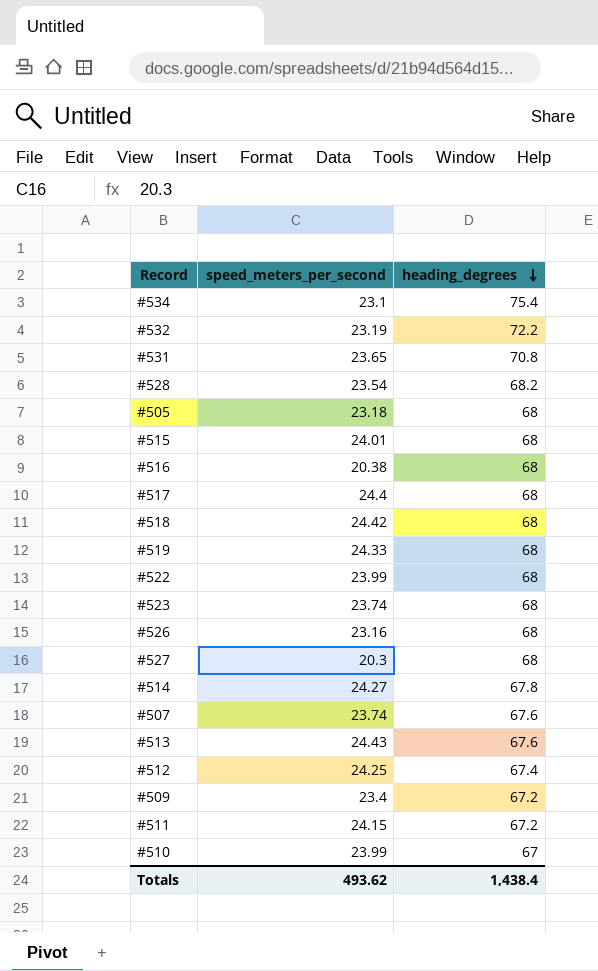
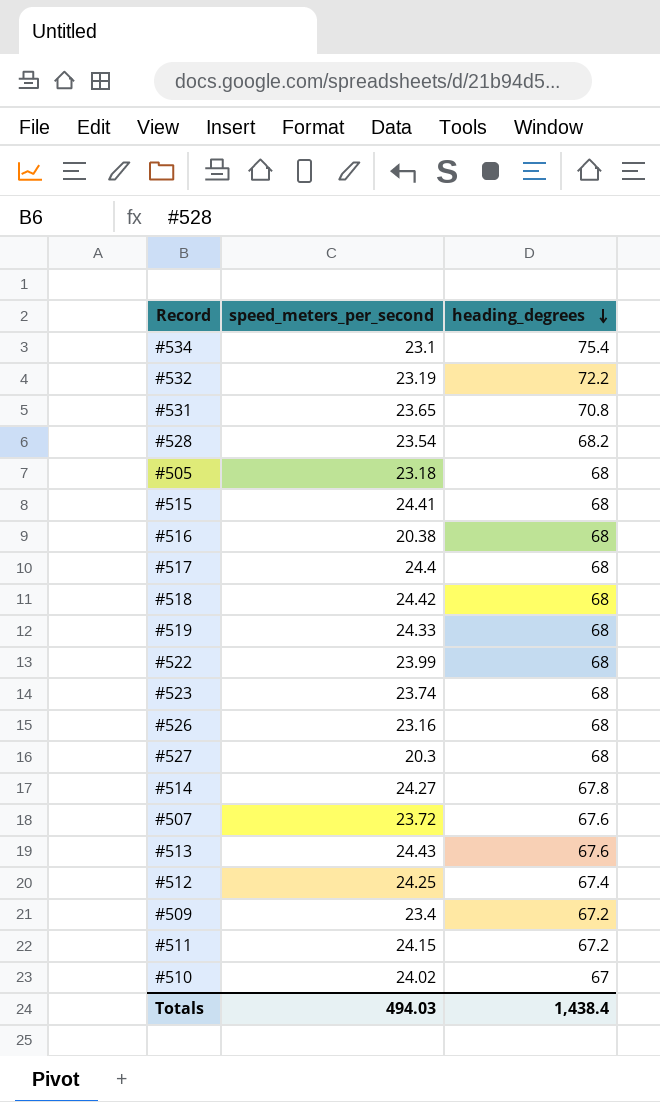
#515 | speed_meters_per_second: 24.01 -> 24.41
#507 | speed_meters_per_second: 23.74 -> 23.72
#510 | speed_meters_per_second: 23.99 -> 24.02
Totals | speed_meters_per_second: 493.62 -> 494.03

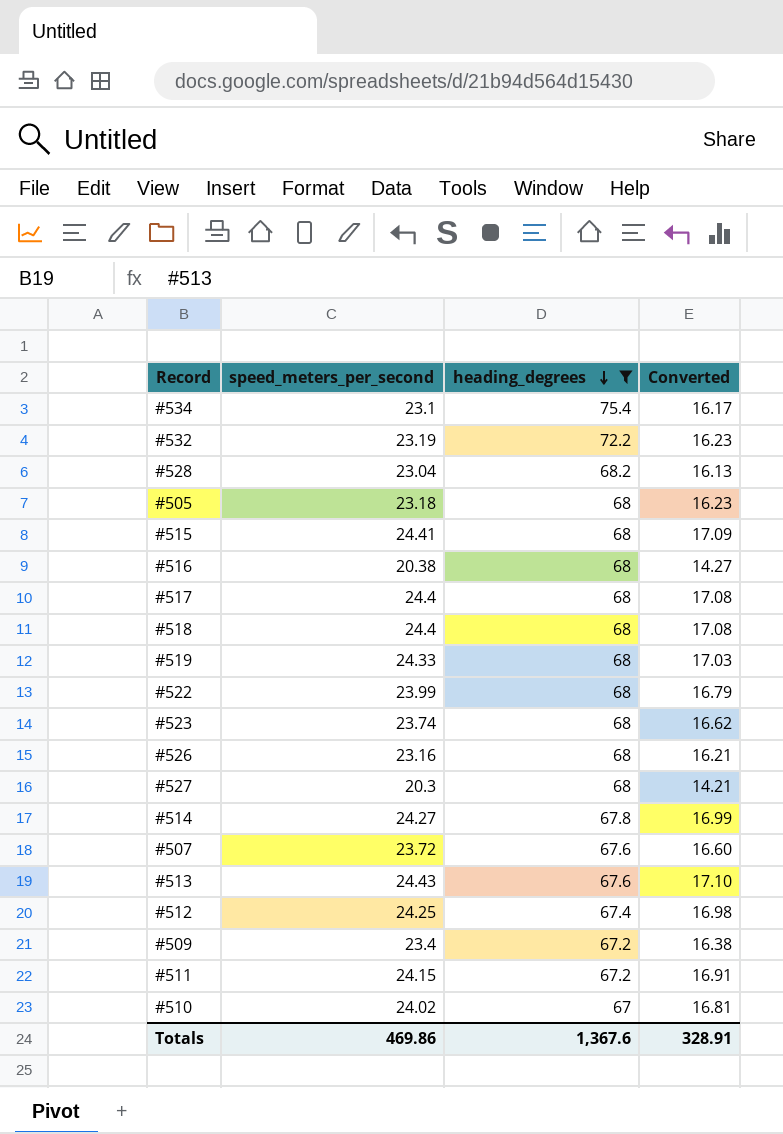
filter: none -> heading_degrees != 70.8
column Converted | formula: none -> [speed_meters_per_second] * 0.7
#528 | speed_meters_per_second: 23.54 -> 23.04
#518 | speed_meters_per_second: 24.42 -> 24.4
Totals | speed_meters_per_second: 494.03 -> 469.86
Totals | heading_degrees: 1,438.4 -> 1,367.6

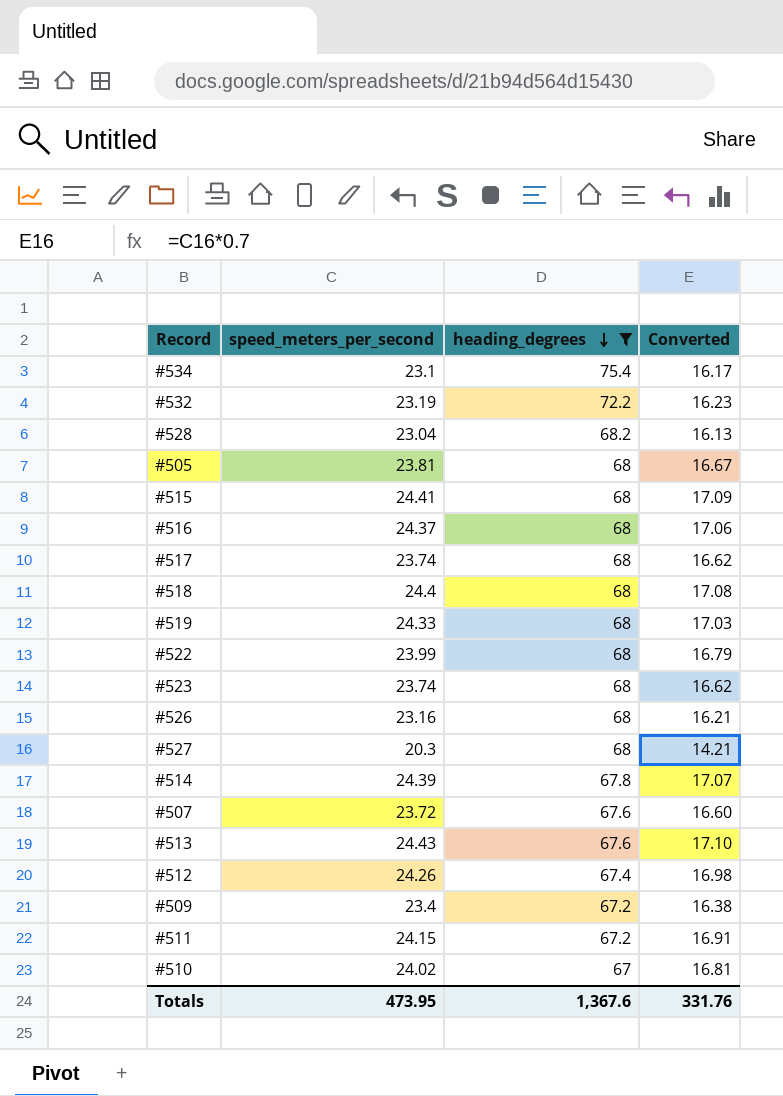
#505 | speed_meters_per_second: 23.18 -> 23.81
#505 | Converted: 16.23 -> 16.67
#516 | speed_meters_per_second: 20.38 -> 24.37
#516 | Converted: 14.27 -> 17.06
#517 | speed_meters_per_second: 24.4 -> 23.74
#517 | Converted: 17.08 -> 16.62
#514 | speed_meters_per_second: 24.27 -> 24.39
#514 | Converted: 16.99 -> 17.07
#512 | speed_meters_per_second: 24.25 -> 24.26
Totals | speed_meters_per_second: 469.86 -> 473.95
Totals | Converted: 328.91 -> 331.76

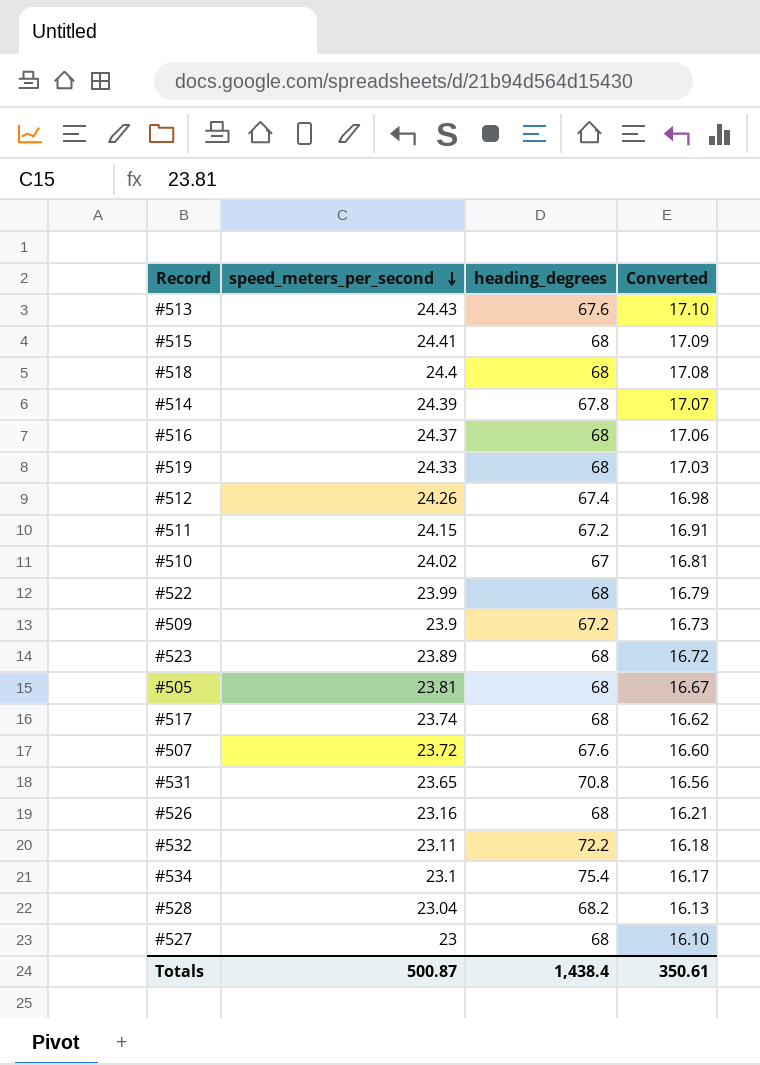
filter: heading_degrees != 70.8 -> none
row order: heading_degrees descending -> speed_meters_per_second descending
#509 | speed_meters_per_second: 23.4 -> 23.9
#509 | Converted: 16.38 -> 16.73
#523 | speed_meters_per_second: 23.74 -> 23.89
#523 | Converted: 16.62 -> 16.72
#532 | speed_meters_per_second: 23.19 -> 23.11
#532 | Converted: 16.23 -> 16.18
#527 | speed_meters_per_second: 20.3 -> 23
#527 | Converted: 14.21 -> 16.10
Totals | speed_meters_per_second: 473.95 -> 500.87
Totals | heading_degrees: 1,367.6 -> 1,438.4
Totals | Converted: 331.76 -> 350.61

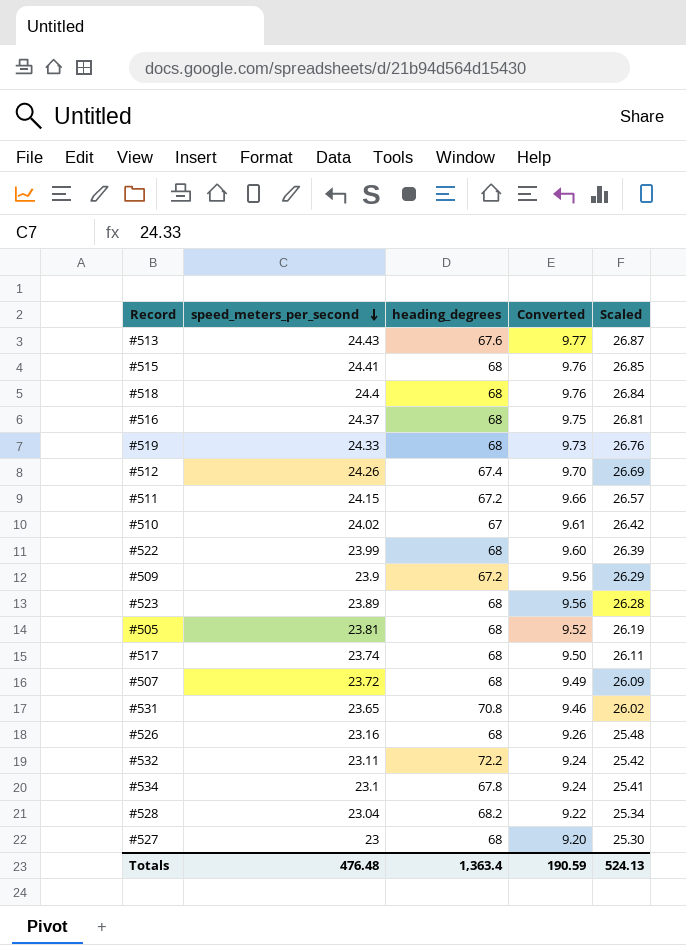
column Converted | formula: [speed_meters_per_second] * 0.7 -> [speed_meters_per_second] * 0.4
column Scaled | formula: none -> [speed_meters_per_second] * 1.1
row #514: 24.39 | 67.8 | 17.07 -> none
#507 | heading_degrees: 67.6 -> 68
#534 | heading_degrees: 75.4 -> 67.8
Totals | speed_meters_per_second: 500.87 -> 476.48
Totals | heading_degrees: 1,438.4 -> 1,363.4
Totals | Converted: 350.61 -> 190.59

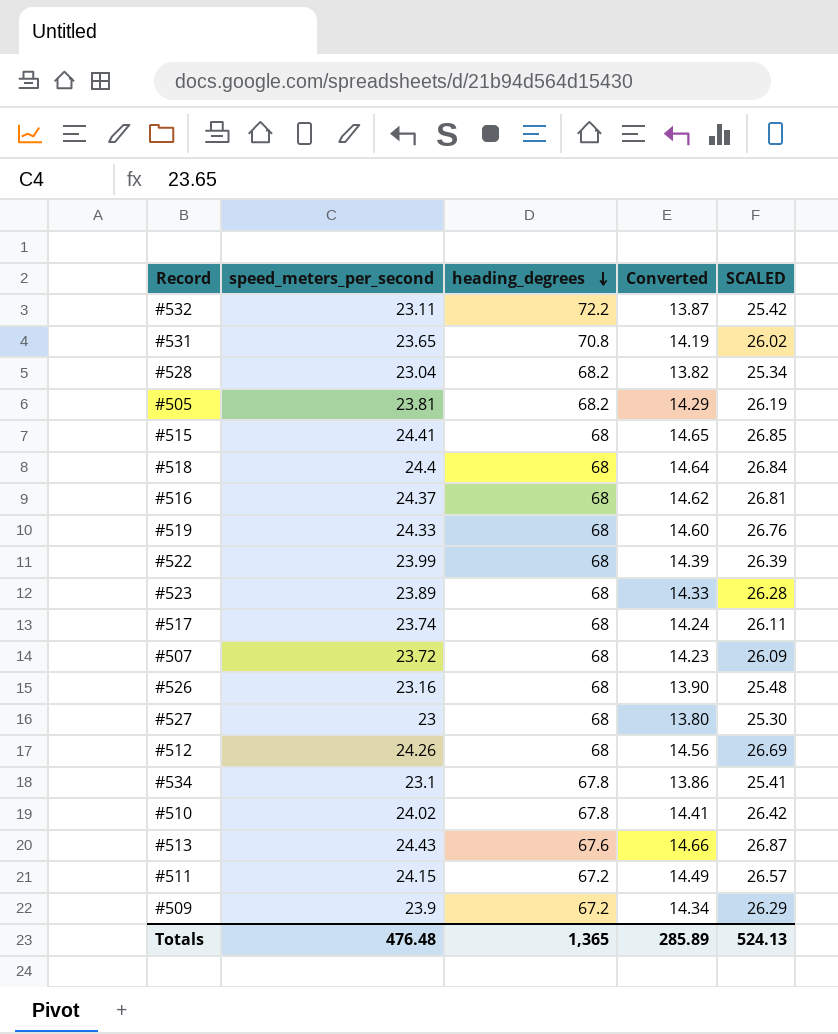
row order: speed_meters_per_second descending -> heading_degrees descending
column Converted | formula: [speed_meters_per_second] * 0.4 -> [speed_meters_per_second] * 0.6
column name: Scaled -> SCALED
#505 | heading_degrees: 68 -> 68.2
#512 | heading_degrees: 67.4 -> 68
#510 | heading_degrees: 67 -> 67.8
Totals | heading_degrees: 1,363.4 -> 1,365
Totals | Converted: 190.59 -> 285.89

